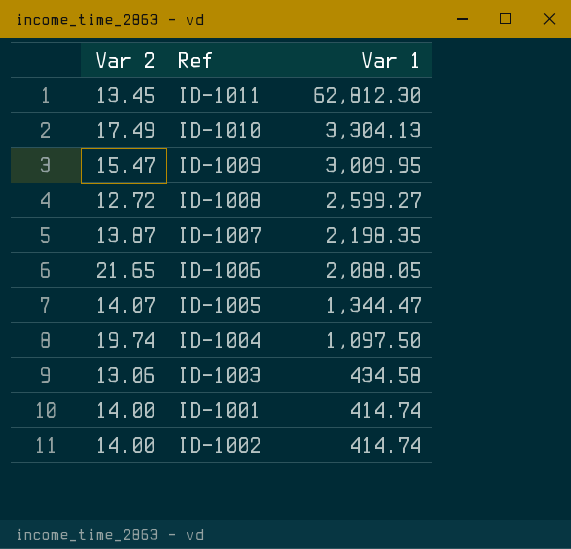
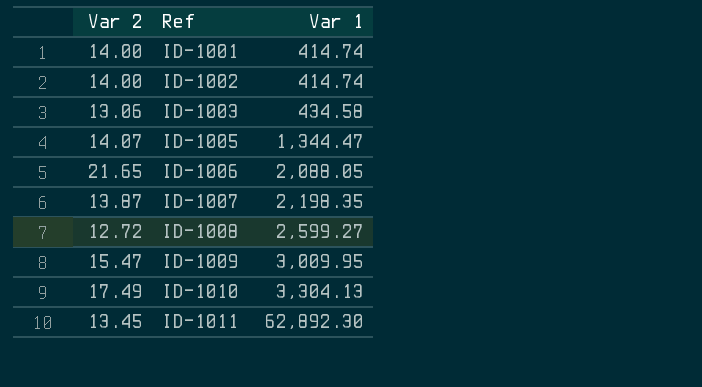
row order: Var 1 descending -> Ref ascending
row ID-1004: 19.74 | 1,097.50 -> none
ID-1011 | Var 1: 62,812.30 -> 62,892.30

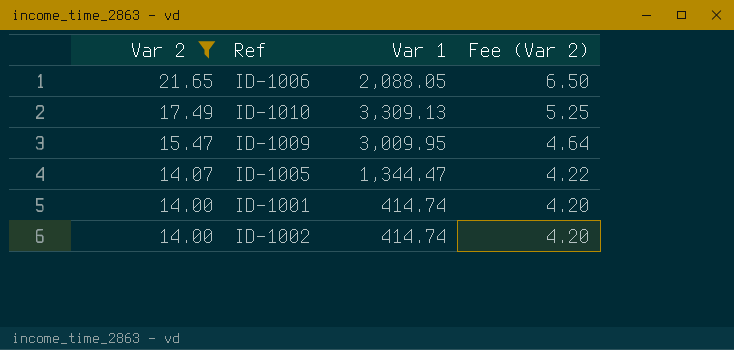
filter: none -> Var 2 >= 14.00
row order: Ref ascending -> Var 2 descending
column Fee (Var 2) | formula: none -> [Var 2] * 0.3
ID-1010 | Var 1: 3,304.13 -> 3,309.13

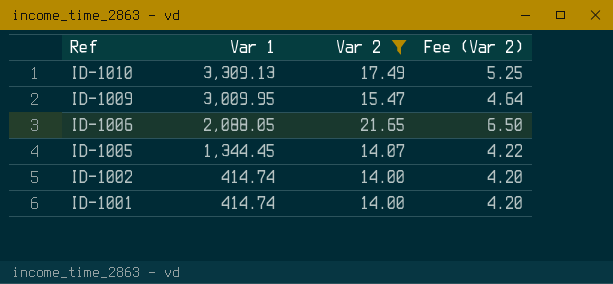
row order: Var 2 descending -> Ref descending
column Var 2 | position: 1 -> 3
ID-1005 | Var 1: 1,344.47 -> 1,344.45

